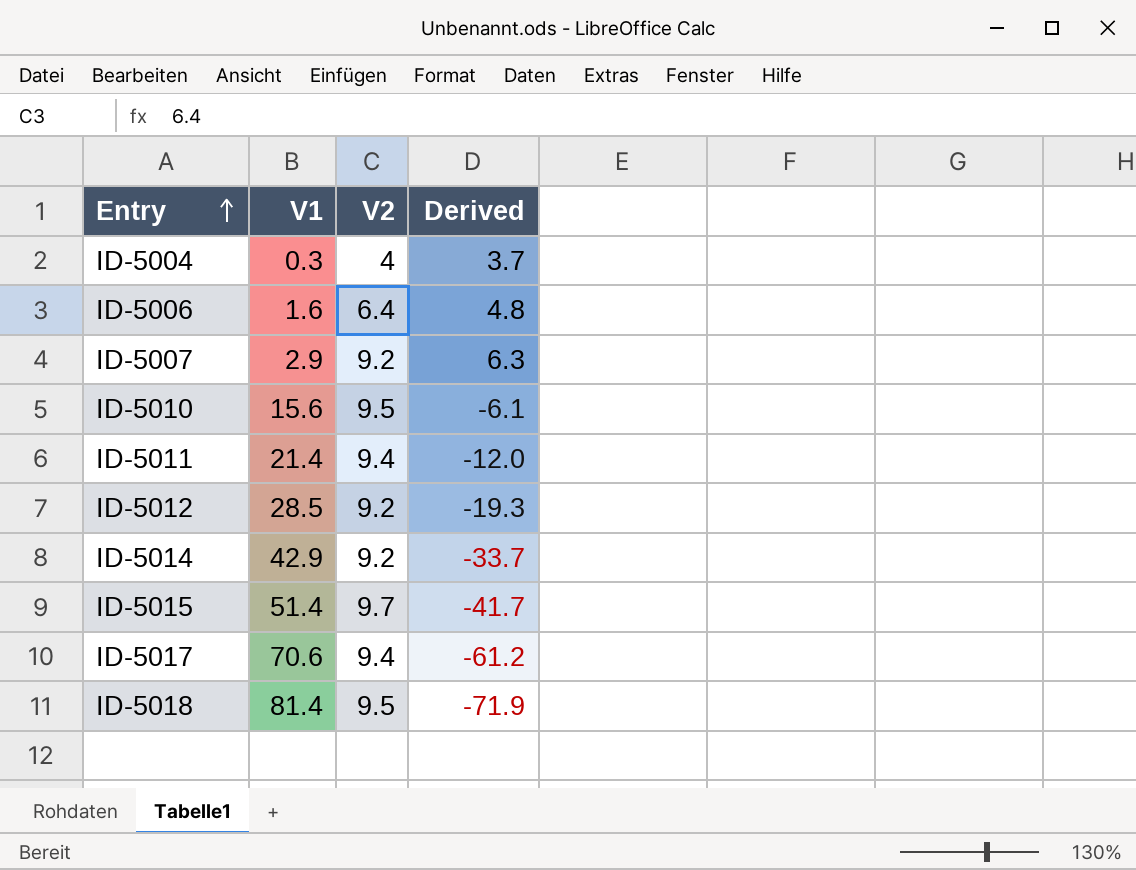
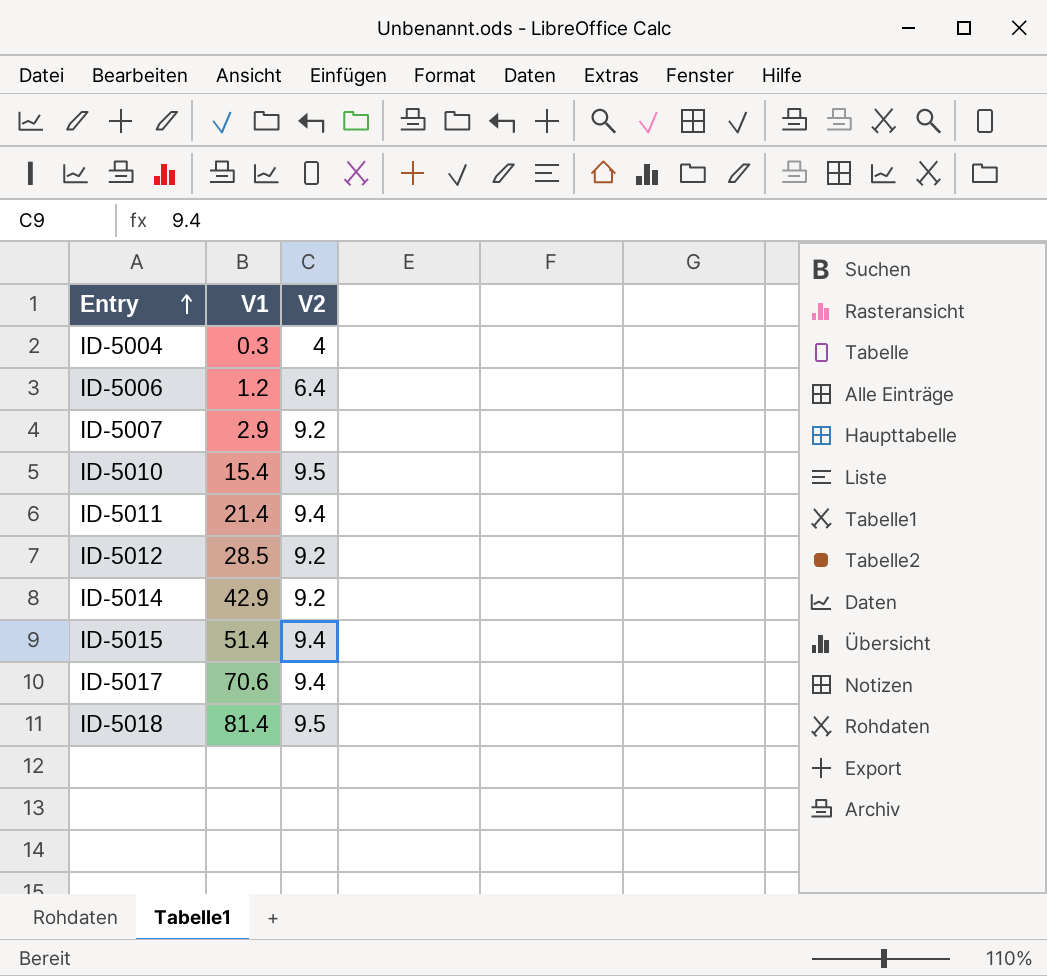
column Derived | formula: [V2] - [V1] -> none
ID-5006 | V1: 1.6 -> 1.2
ID-5010 | V1: 15.6 -> 15.4
ID-5015 | V2: 9.7 -> 9.4

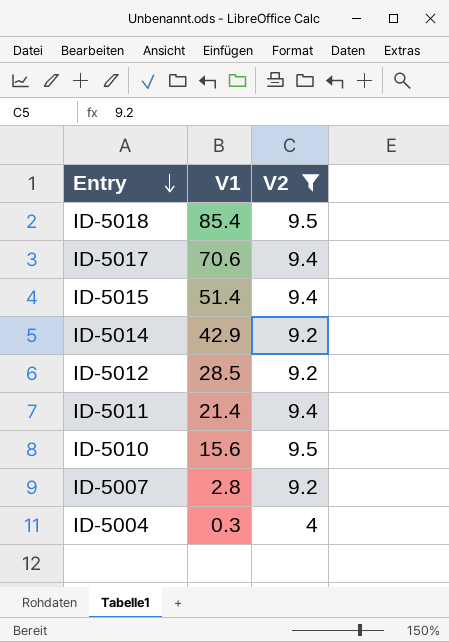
filter: none -> V2 != 6.4
row order: Entry ascending -> Entry descending
ID-5018 | V1: 81.4 -> 85.4
ID-5010 | V1: 15.4 -> 15.6
ID-5007 | V1: 2.9 -> 2.8

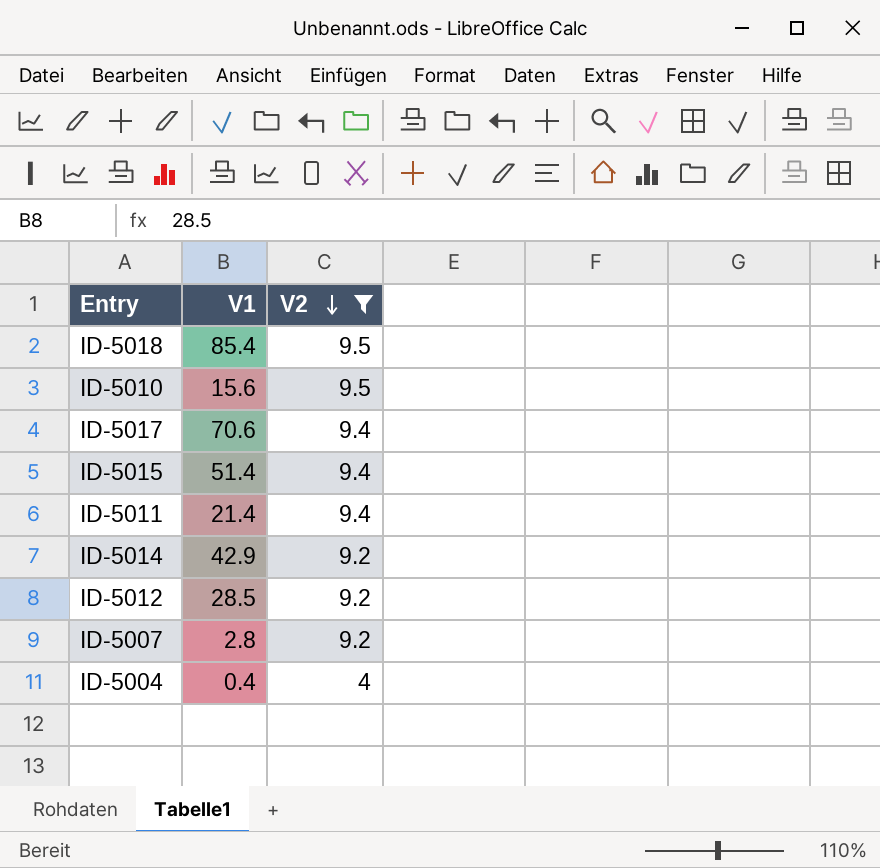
row order: Entry descending -> V2 descending
ID-5004 | V1: 0.3 -> 0.4

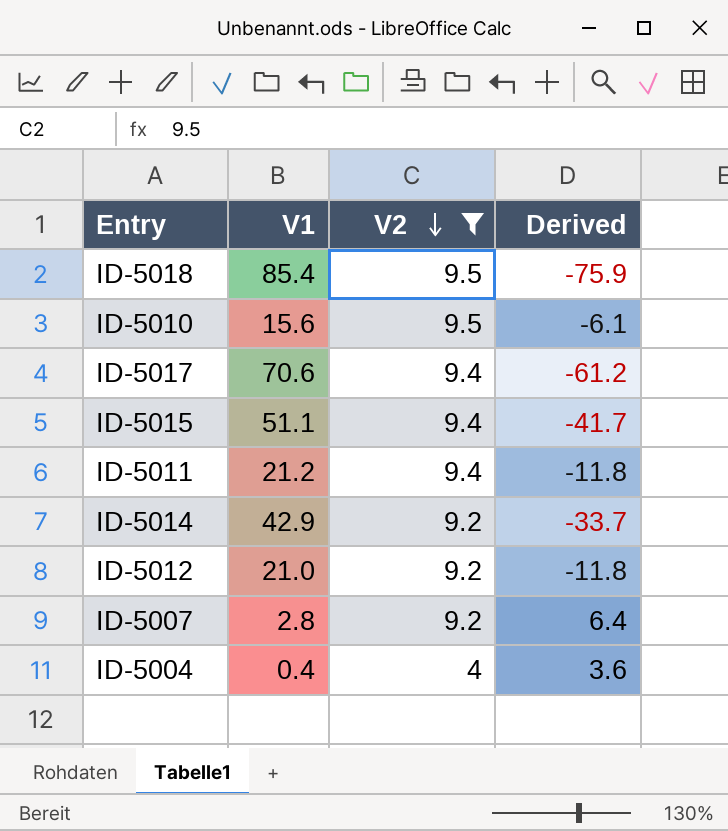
column Derived | formula: none -> [V2] - [V1]
ID-5015 | V1: 51.4 -> 51.1
ID-5011 | V1: 21.4 -> 21.2
ID-5012 | V1: 28.5 -> 21.0

